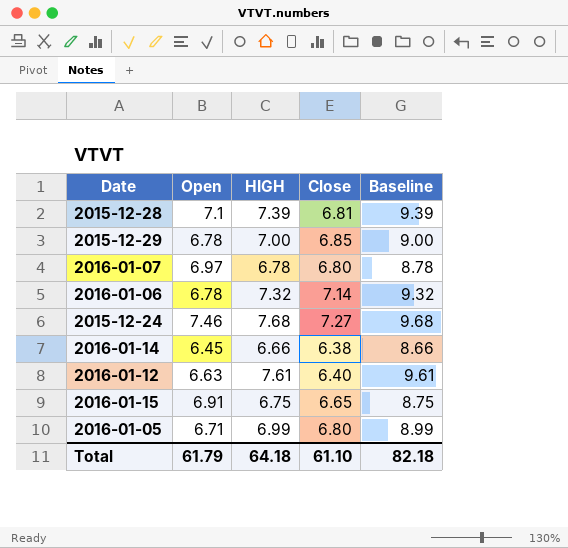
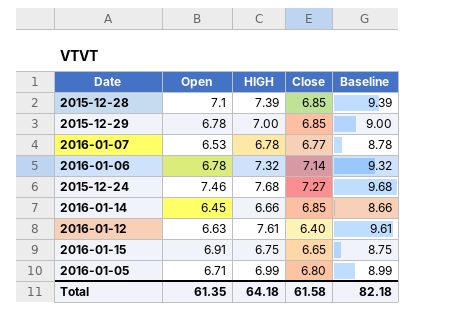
2015-12-28 | Close: 6.81 -> 6.85
2016-01-07 | Open: 6.97 -> 6.53
2016-01-07 | Close: 6.80 -> 6.77
2016-01-14 | Close: 6.38 -> 6.85
Total | Open: 61.79 -> 61.35
Total | Close: 61.10 -> 61.58

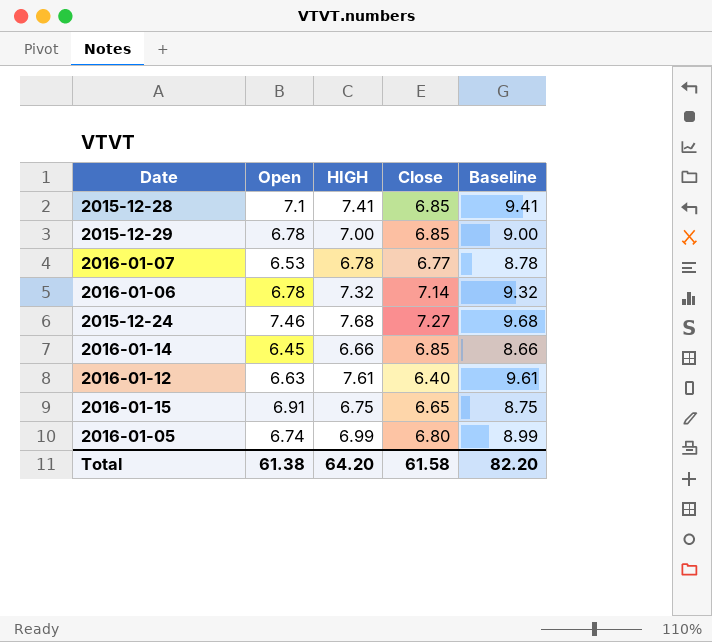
2015-12-28 | HIGH: 7.39 -> 7.41
2015-12-28 | Baseline: 9.39 -> 9.41
2016-01-05 | Open: 6.71 -> 6.74
Total | Open: 61.35 -> 61.38
Total | HIGH: 64.18 -> 64.20
Total | Baseline: 82.18 -> 82.20

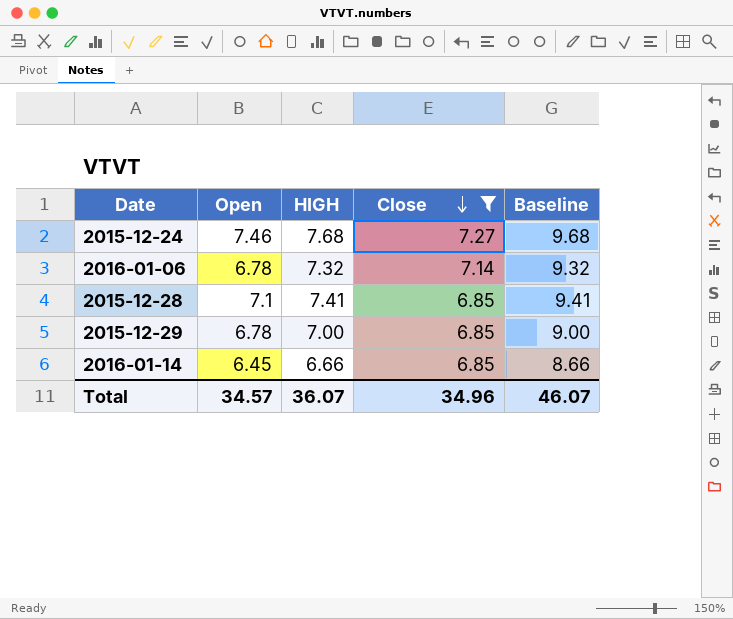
filter: none -> Close >= 6.85
row order: none -> Close descending
Total | Open: 61.38 -> 34.57
Total | HIGH: 64.20 -> 36.07
Total | Close: 61.58 -> 34.96
Total | Baseline: 82.20 -> 46.07

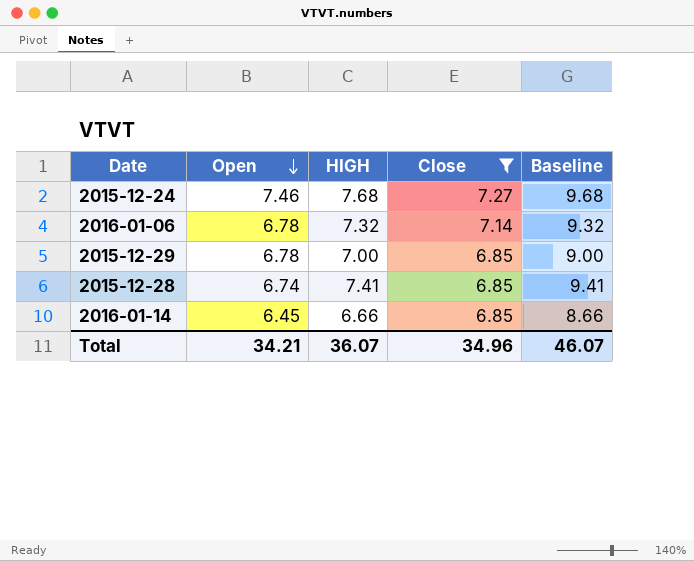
row order: Close descending -> Open descending
2015-12-28 | Open: 7.1 -> 6.74
Total | Open: 34.57 -> 34.21

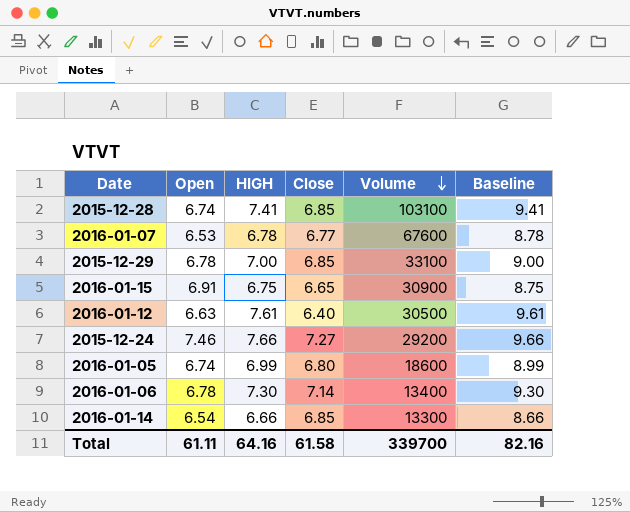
filter: Close >= 6.85 -> none
row order: Open descending -> Volume descending
column Volume | position: none -> 5
2015-12-24 | HIGH: 7.68 -> 7.66
2015-12-24 | Baseline: 9.68 -> 9.66
2016-01-06 | HIGH: 7.32 -> 7.30
2016-01-06 | Baseline: 9.32 -> 9.30
2016-01-14 | Open: 6.45 -> 6.54
Total | Open: 34.21 -> 61.11
Total | HIGH: 36.07 -> 64.16
Total | Close: 34.96 -> 61.58
Total | Baseline: 46.07 -> 82.16

